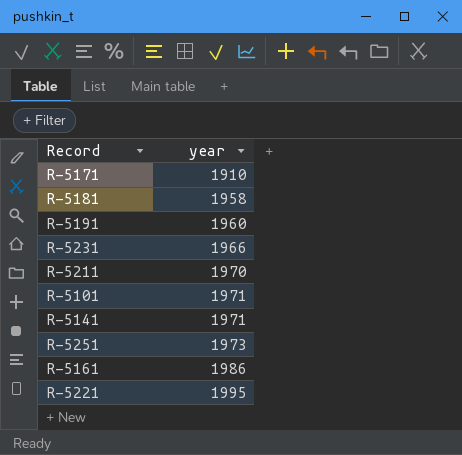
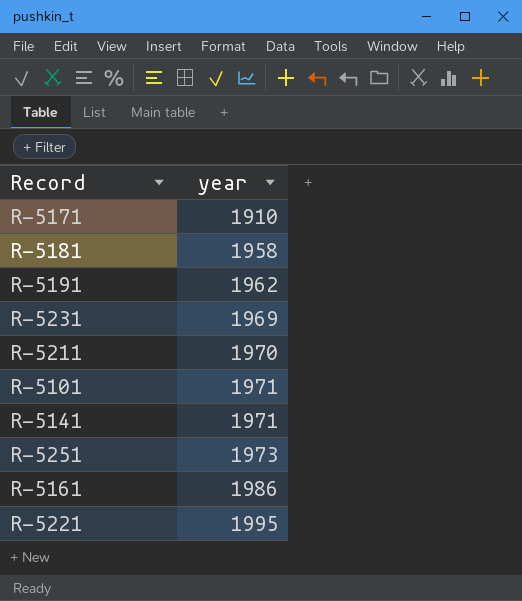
R-5191 | year: 1960 -> 1962
R-5231 | year: 1966 -> 1969

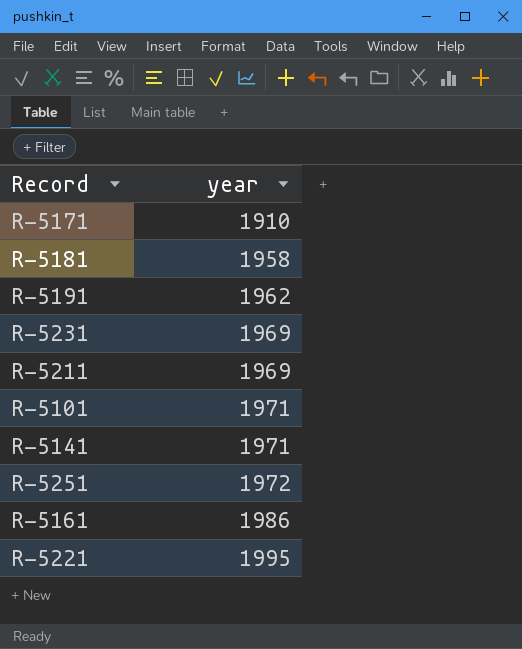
R-5211 | year: 1970 -> 1969
R-5251 | year: 1973 -> 1972

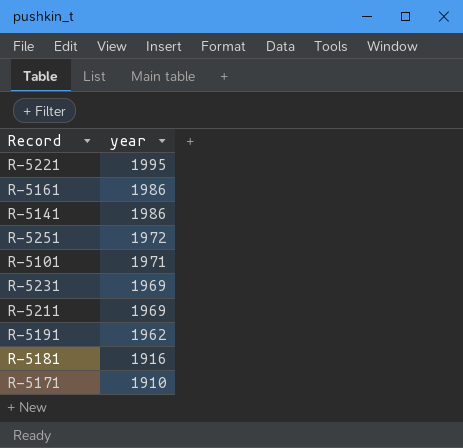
row order: year ascending -> year descending
R-5141 | year: 1971 -> 1986
R-5181 | year: 1958 -> 1916

